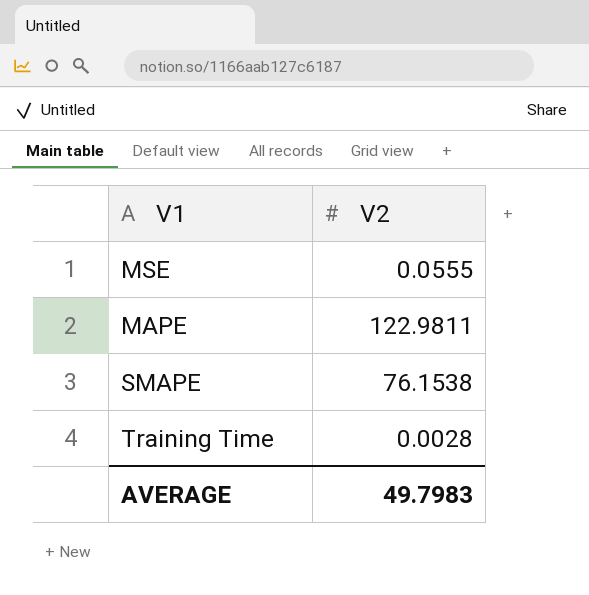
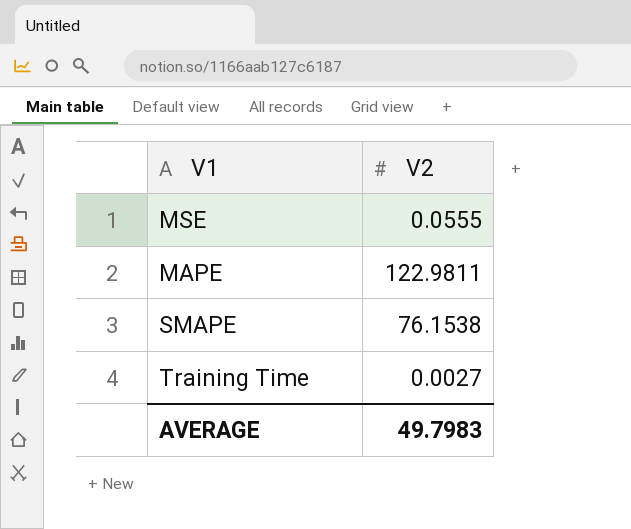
Training Time | V2: 0.0028 -> 0.0027

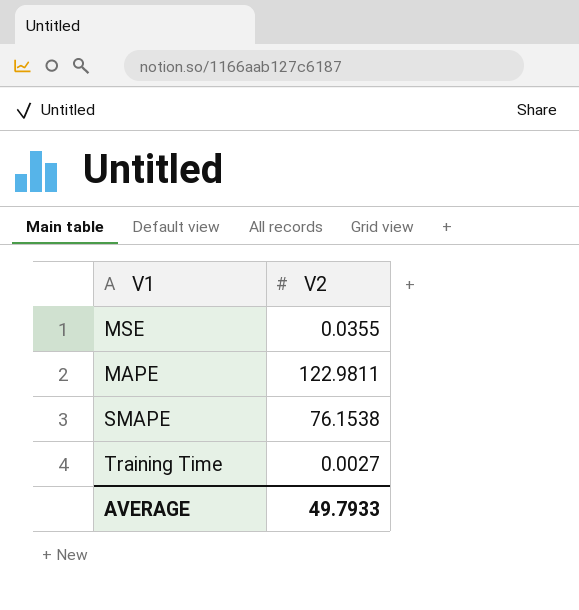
MSE | V2: 0.0555 -> 0.0355
AVERAGE | V2: 49.7983 -> 49.7933

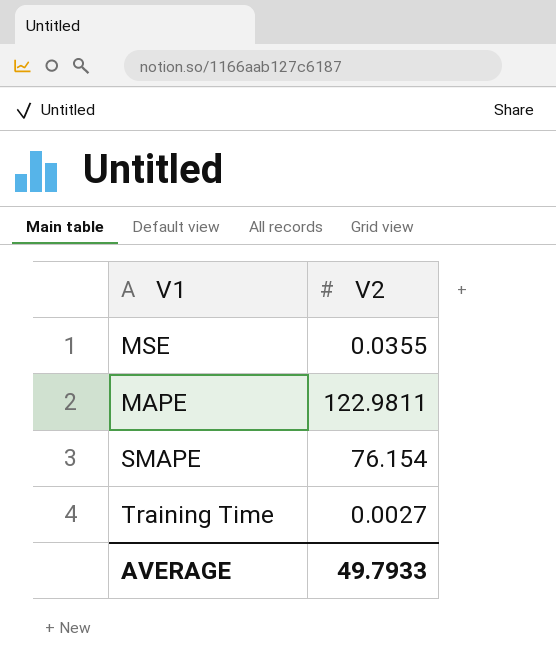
SMAPE | V2: 76.1538 -> 76.154

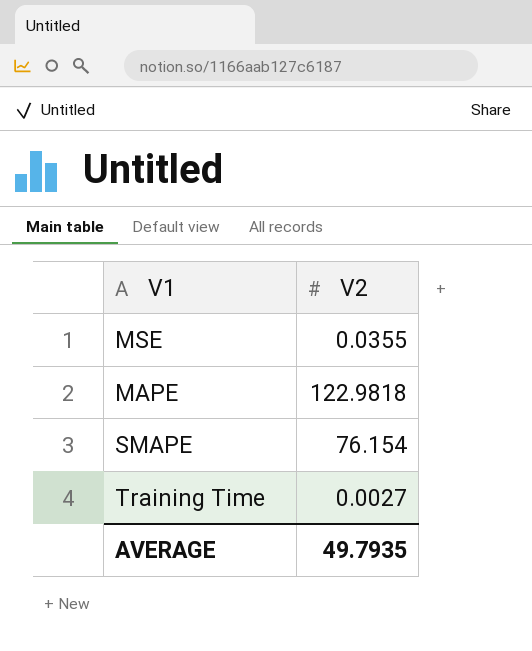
MAPE | V2: 122.9811 -> 122.9818
AVERAGE | V2: 49.7933 -> 49.7935

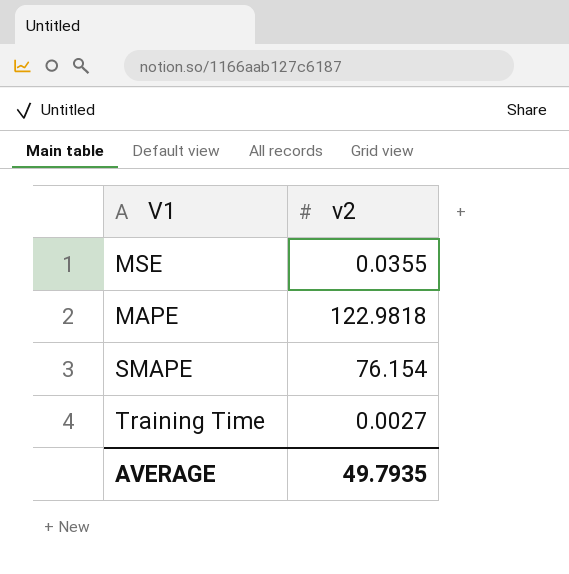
column name: V2 -> v2

